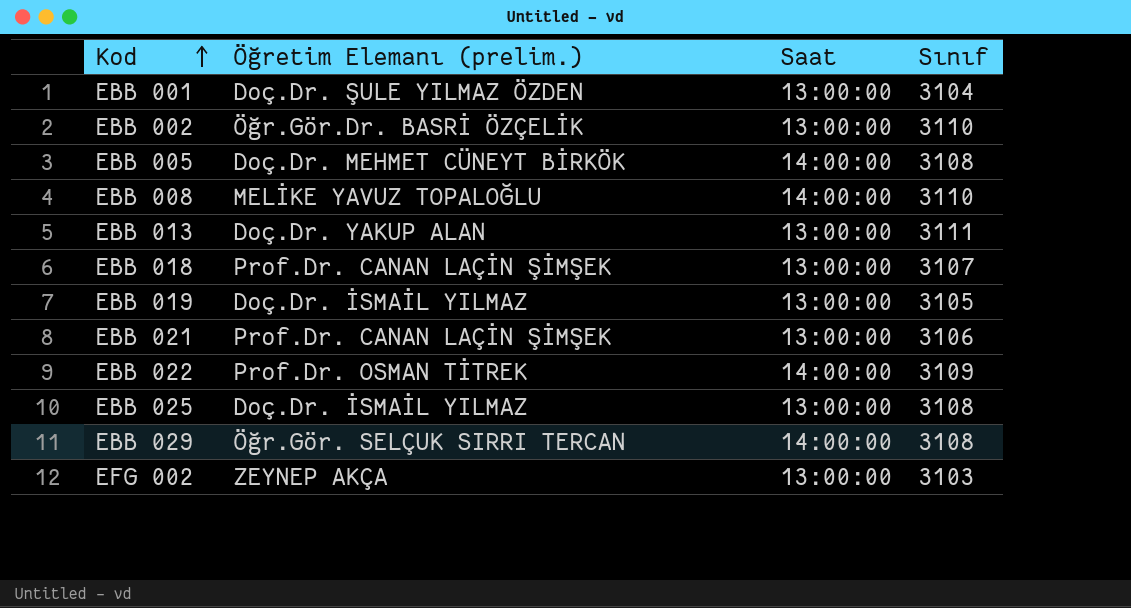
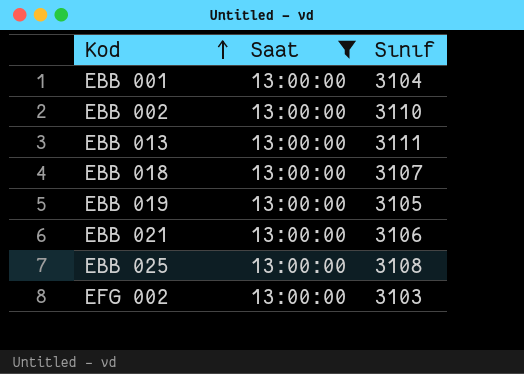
filter: none -> Saat = 13:00:00
column Öğretim Elemanı (prelim.) | position: 2 -> none

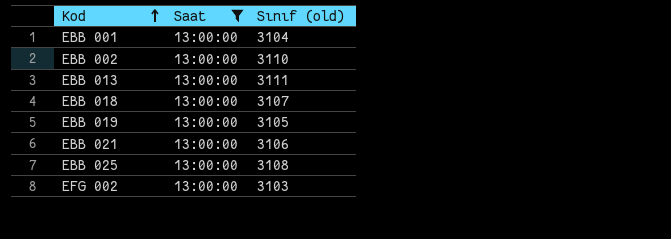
column name: Sınıf -> Sınıf (old)

